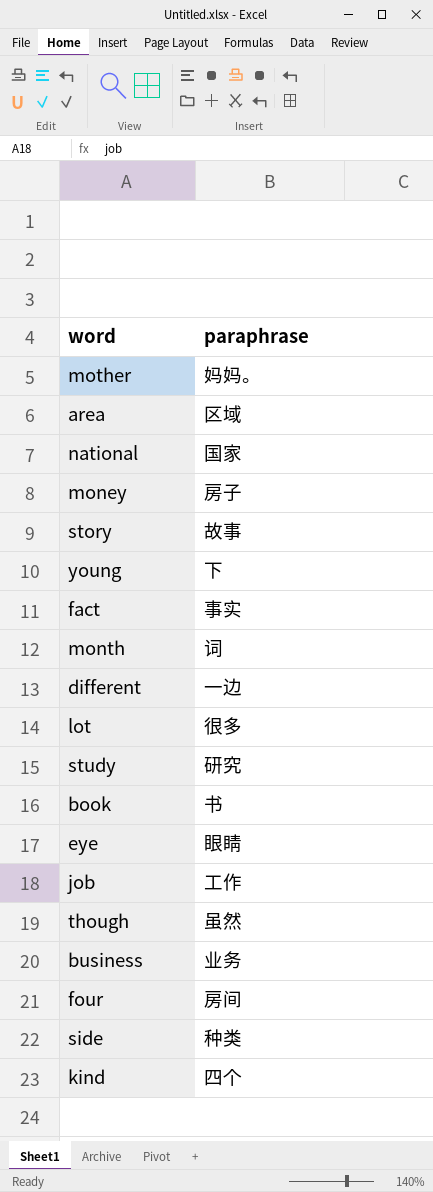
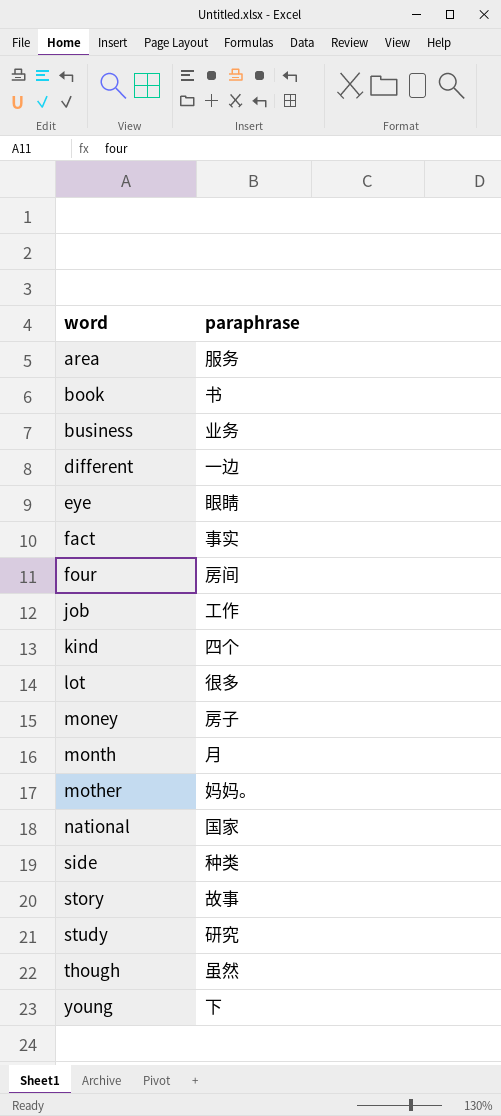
row order: none -> word ascending
area | paraphrase: 区域 -> 服务
month | paraphrase: 词 -> 月

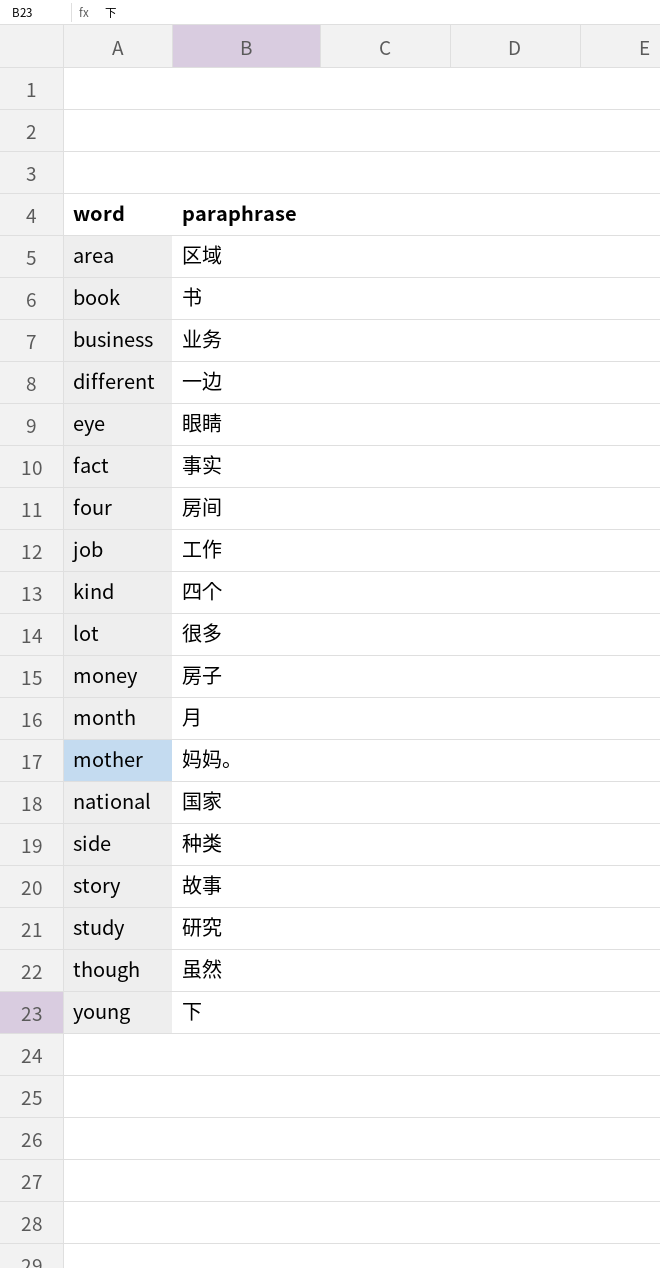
area | paraphrase: 服务 -> 区域

